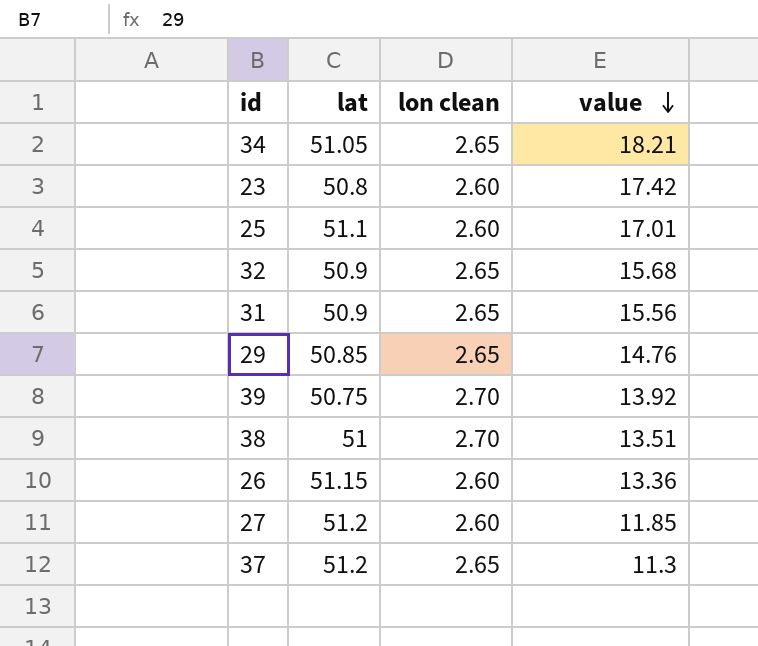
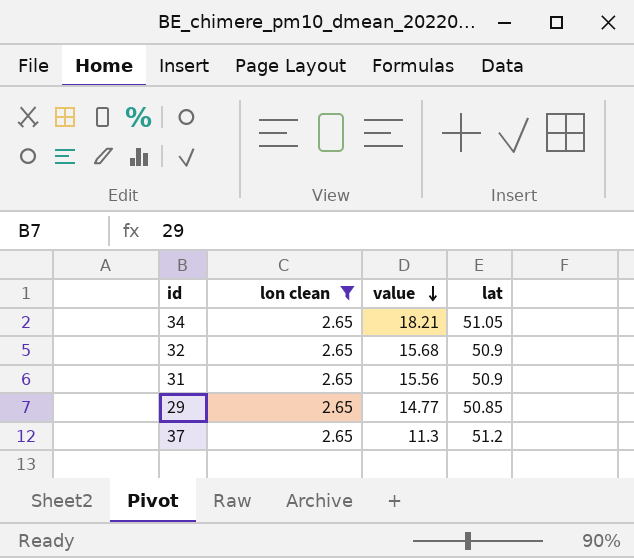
filter: none -> lon clean = 2.65
column lat | position: 2 -> 4
29 | value: 14.76 -> 14.77

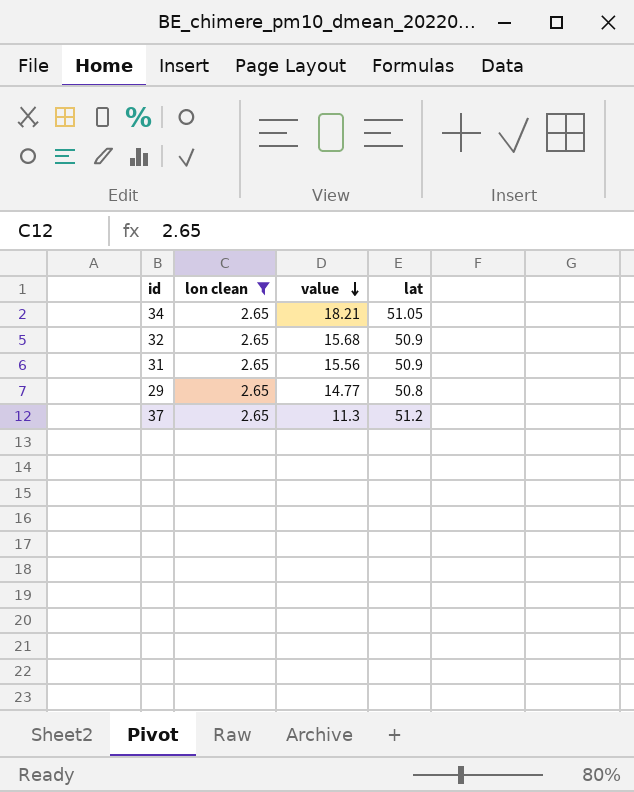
29 | lat: 50.85 -> 50.8

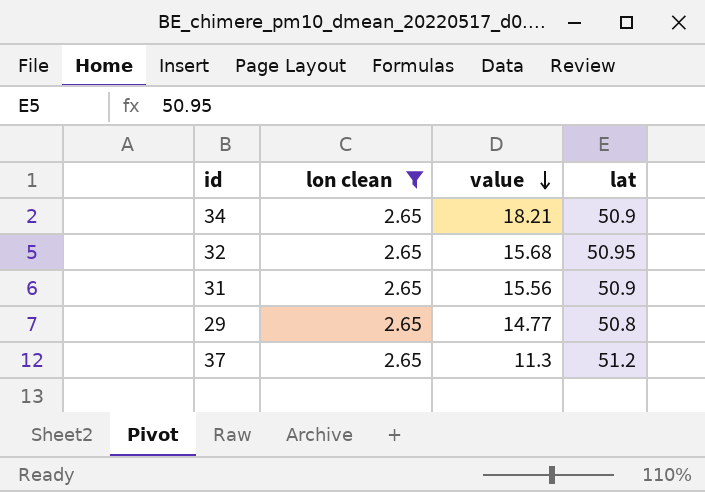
34 | lat: 51.05 -> 50.9
32 | lat: 50.9 -> 50.95

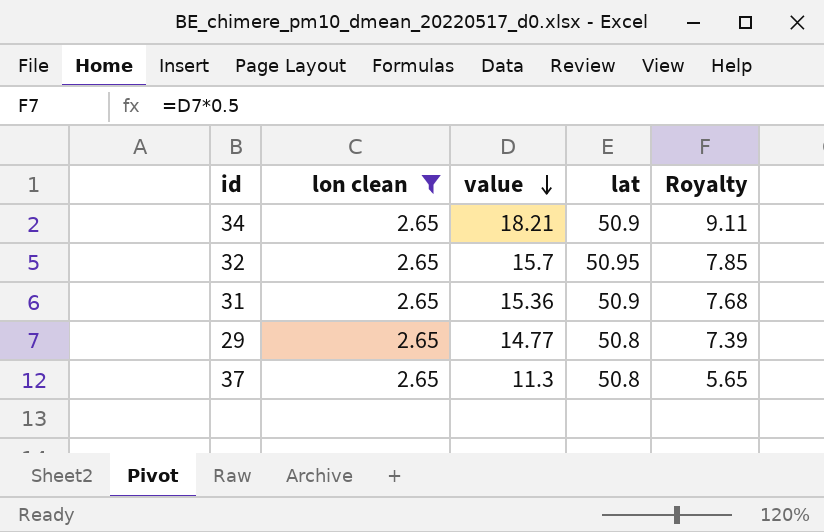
column Royalty | formula: none -> [value] * 0.5
32 | value: 15.68 -> 15.7
31 | value: 15.56 -> 15.36
37 | lat: 51.2 -> 50.8

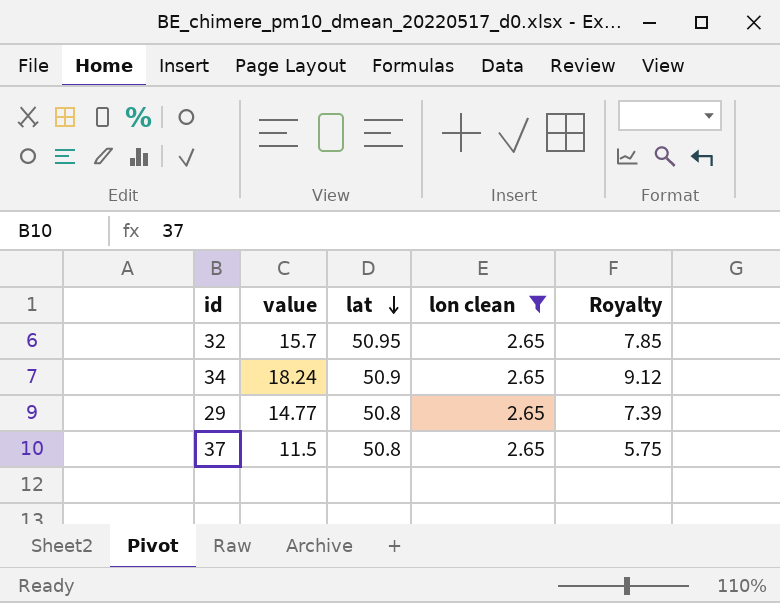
row order: value descending -> lat descending
column lon clean | position: 2 -> 4
row 31: 2.65 | 15.36 | 50.9 | 7.68 -> none
34 | value: 18.21 -> 18.24
34 | Royalty: 9.11 -> 9.12
37 | value: 11.3 -> 11.5
37 | Royalty: 5.65 -> 5.75

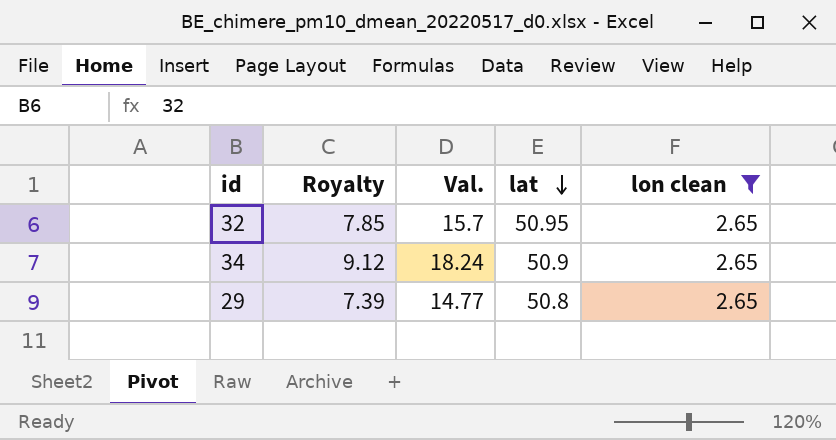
column Royalty | position: 5 -> 2
column name: value -> Val.
row 37: 11.5 | 50.8 | 2.65 | 5.75 -> none

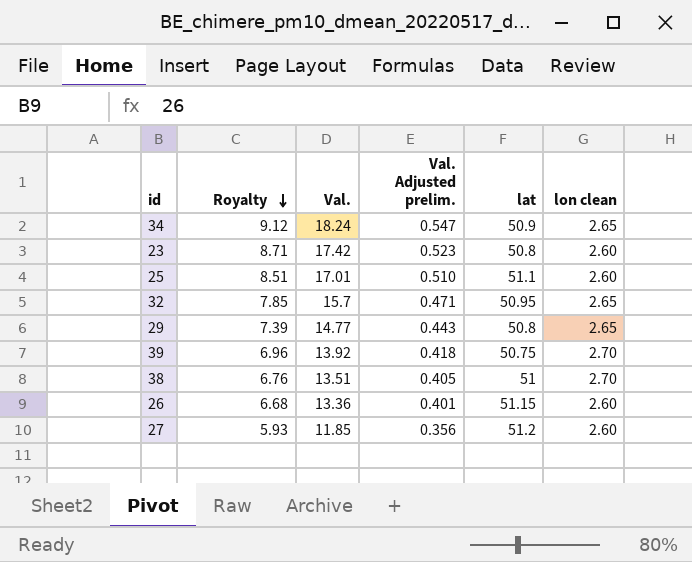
filter: lon clean = 2.65 -> none
row order: lat descending -> Royalty descending
column Val. Adjusted prelim. | formula: none -> [Val.] * 0.03

